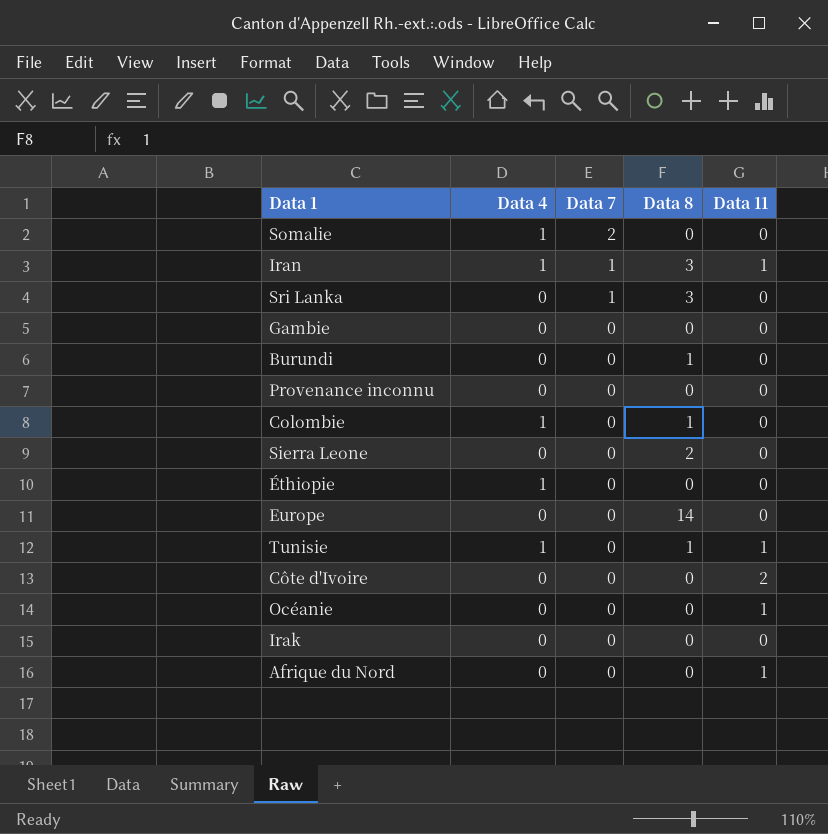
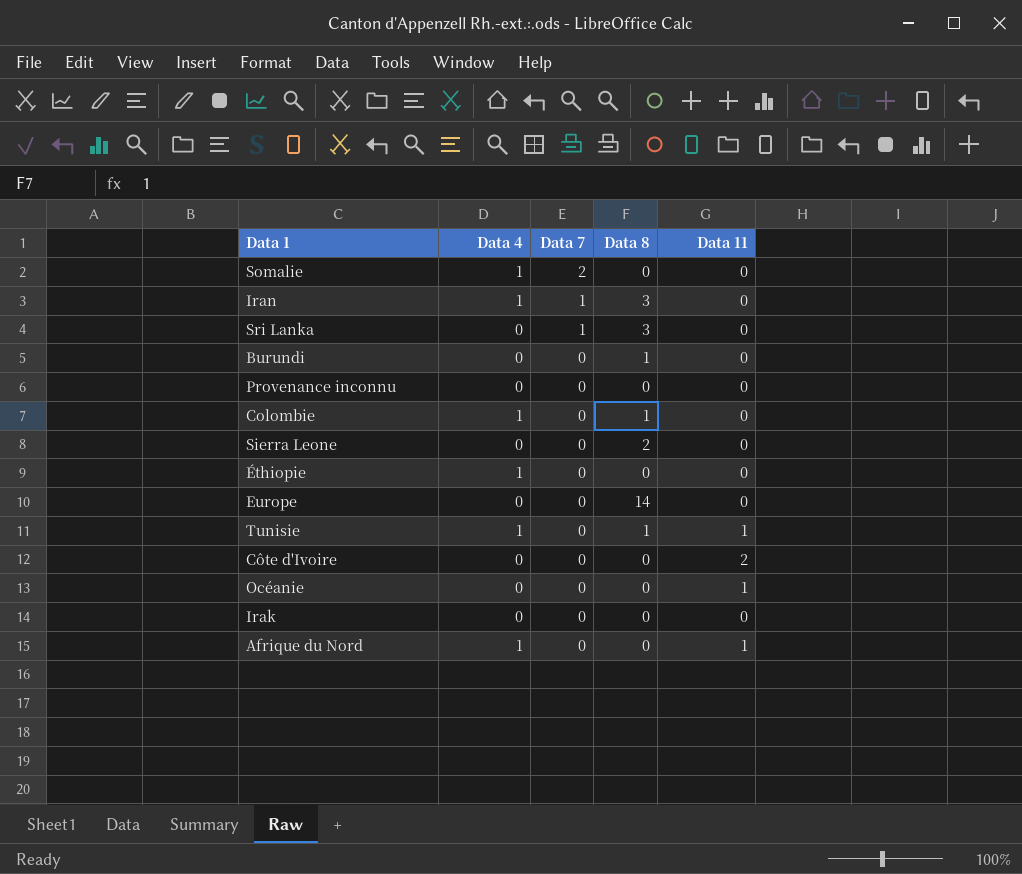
row Gambie: 0 | 0 | 0 | 0 -> none
Iran | Data 11: 1 -> 0
Afrique du Nord | Data 4: 0 -> 1

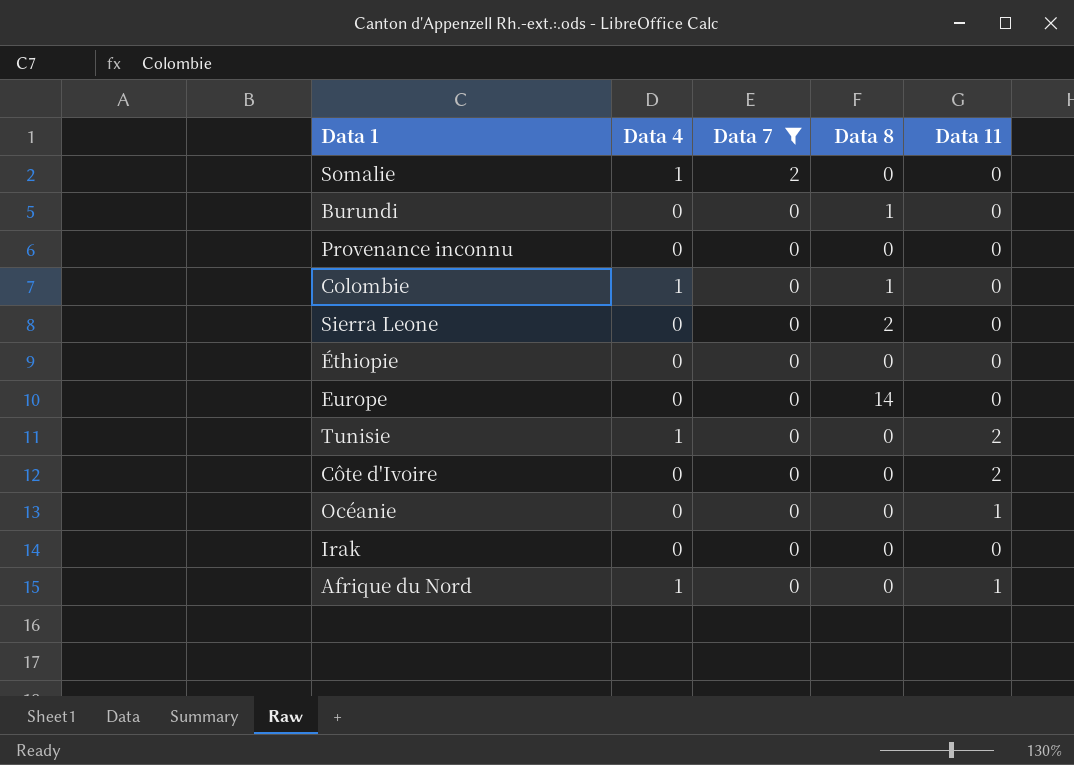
filter: none -> Data 7 != 1
Éthiopie | Data 4: 1 -> 0
Tunisie | Data 8: 1 -> 0
Tunisie | Data 11: 1 -> 2

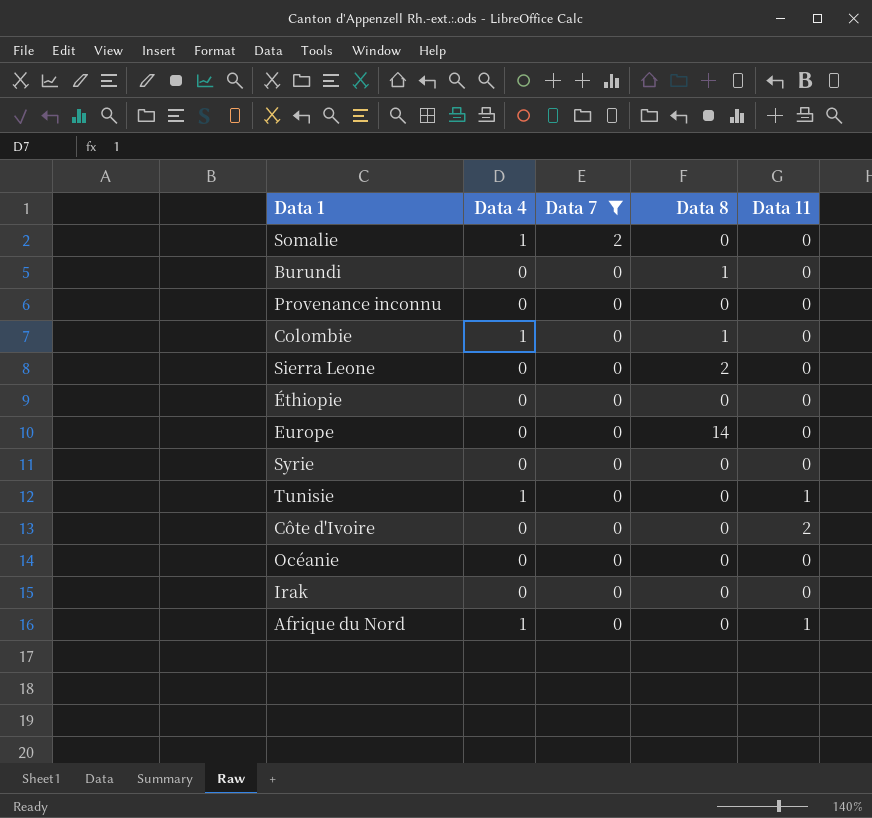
row Syrie: none -> 0 | 0 | 0 | 0
Tunisie | Data 11: 2 -> 1
Océanie | Data 11: 1 -> 0

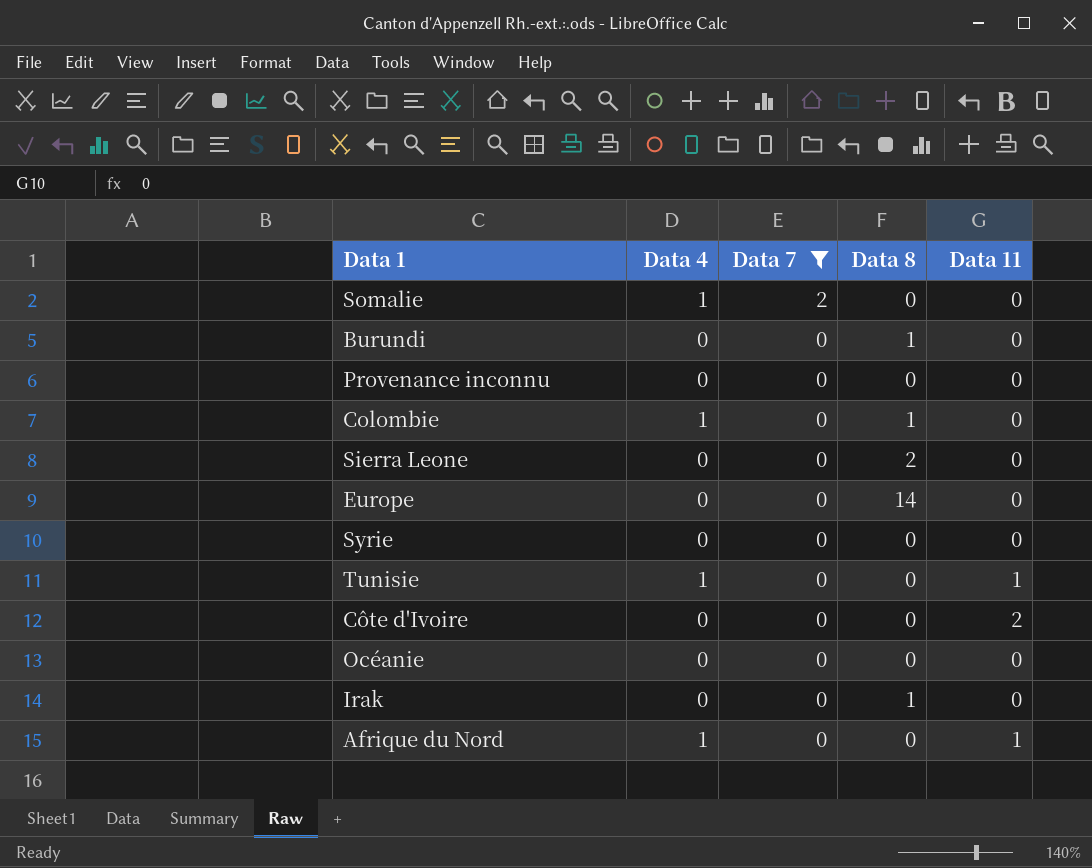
row Éthiopie: 0 | 0 | 0 | 0 -> none
Irak | Data 8: 0 -> 1

